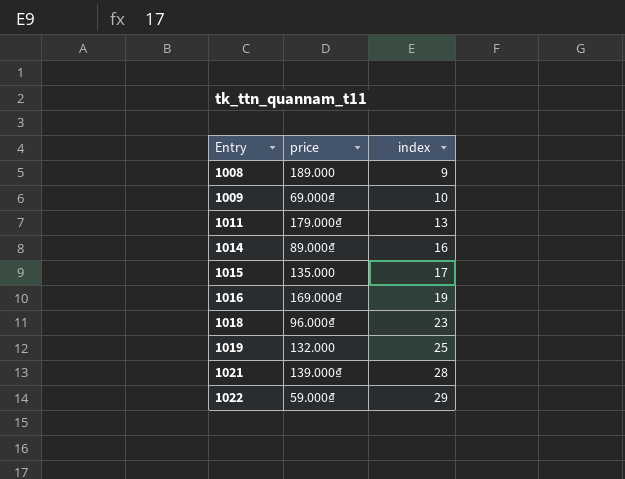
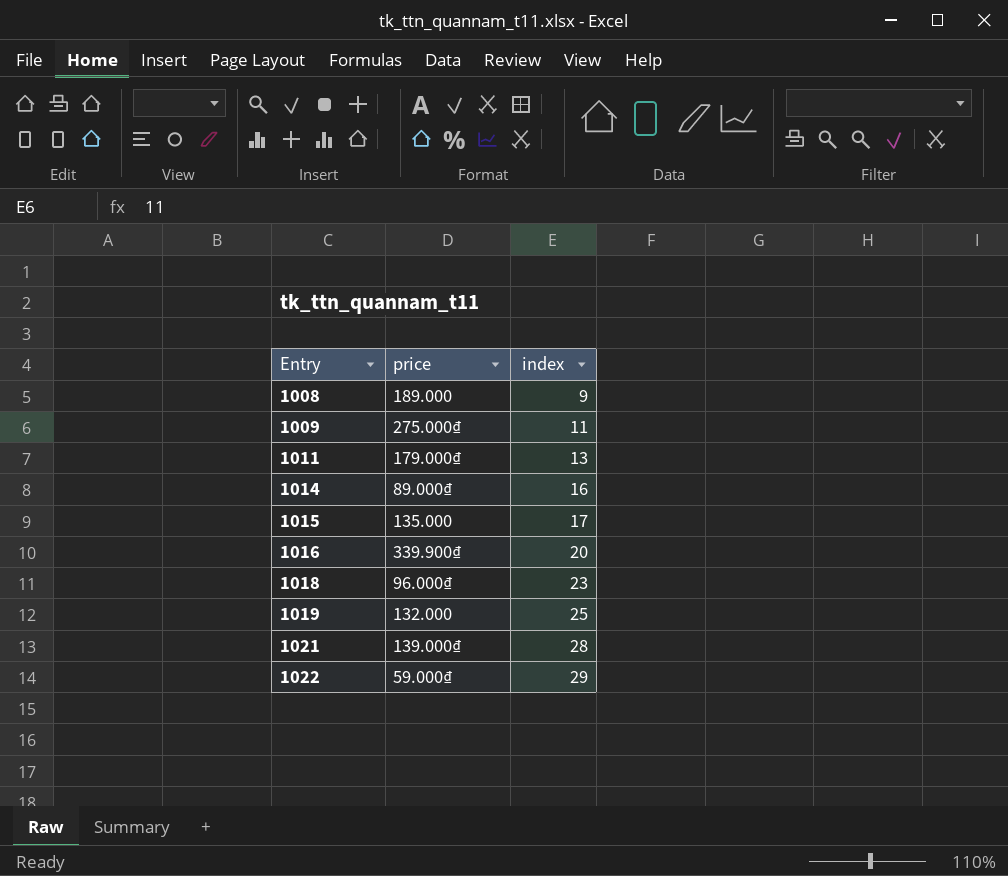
1009 | price: 69.000₫ -> 275.000₫
1009 | index: 10 -> 11
1016 | price: 169.000₫ -> 339.900₫
1016 | index: 19 -> 20

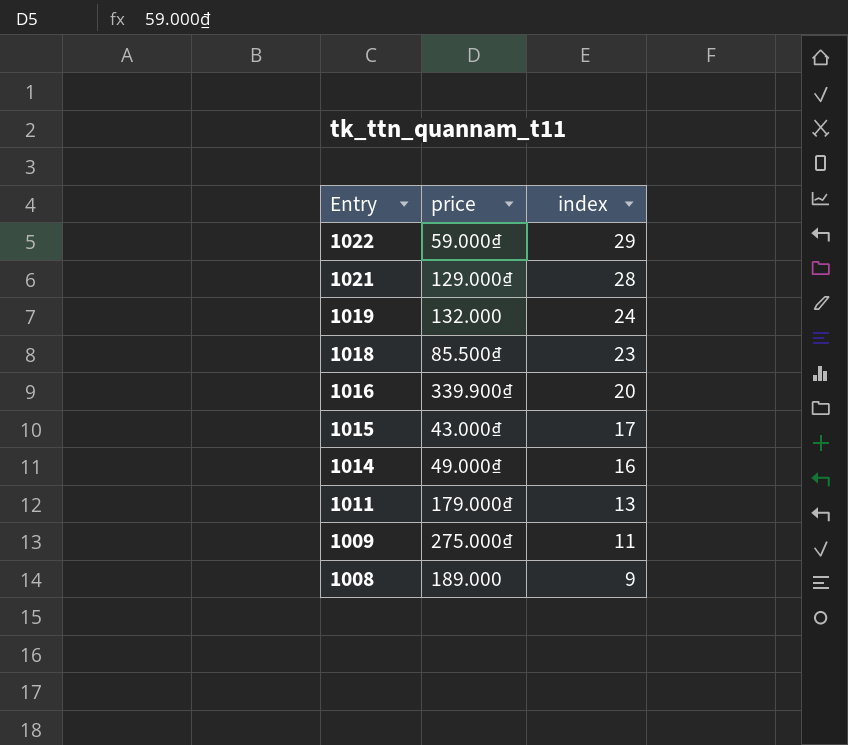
row order: Entry ascending -> Entry descending
1021 | price: 139.000₫ -> 129.000₫
1019 | index: 25 -> 24
1018 | price: 96.000₫ -> 85.500₫
1015 | price: 135.000 -> 43.000₫
1014 | price: 89.000₫ -> 49.000₫

